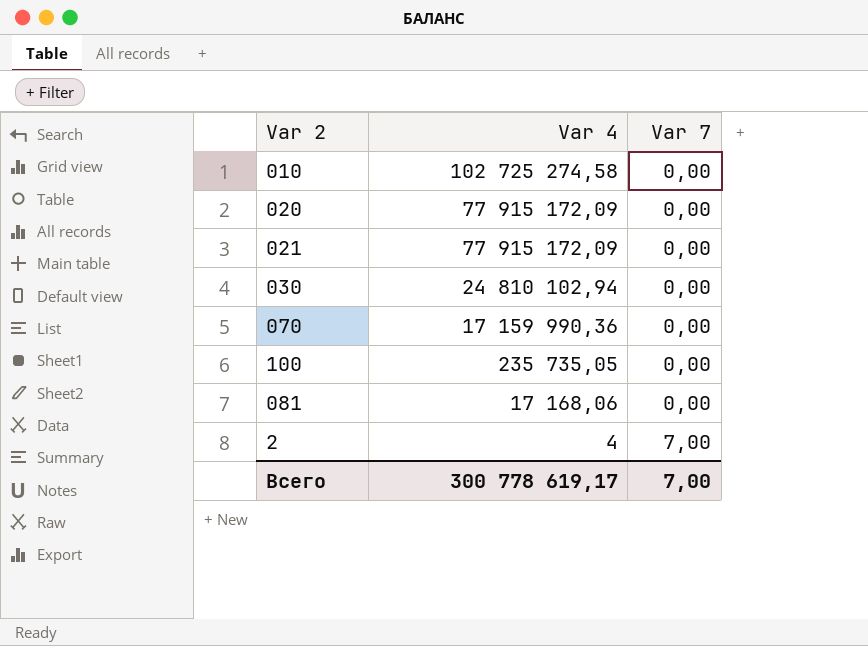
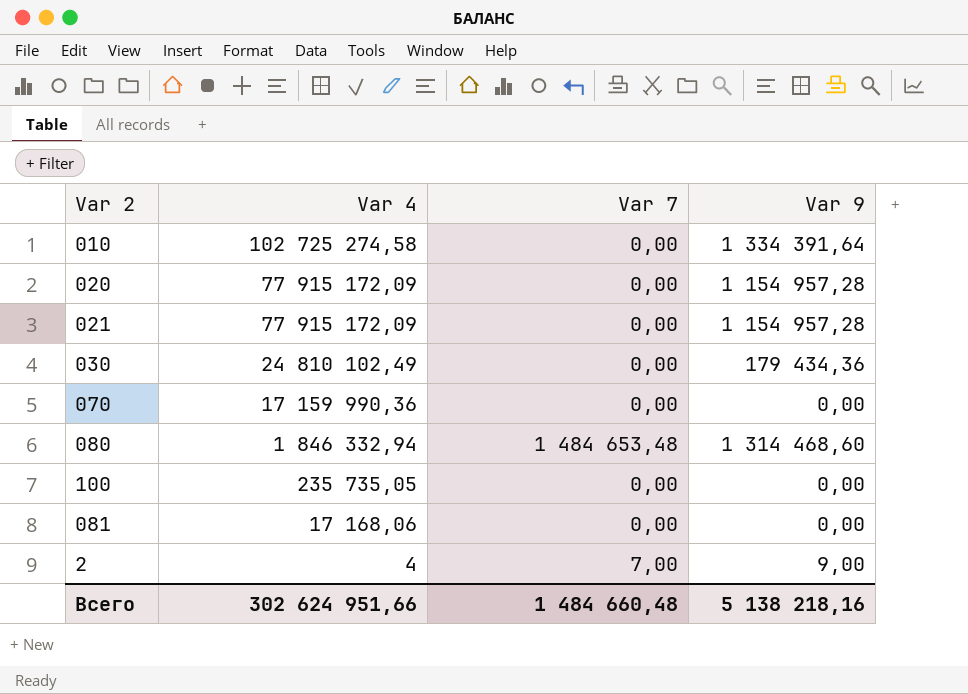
column Var 9 | position: none -> 4
030 | Var 4: 24 810 102,94 -> 24 810 102,49
row 080: none -> 1 846 332,94 | 1 484 653,48 | 1 314 468,60
Всего | Var 4: 300 778 619,17 -> 302 624 951,66
Всего | Var 7: 7,00 -> 1 484 660,48

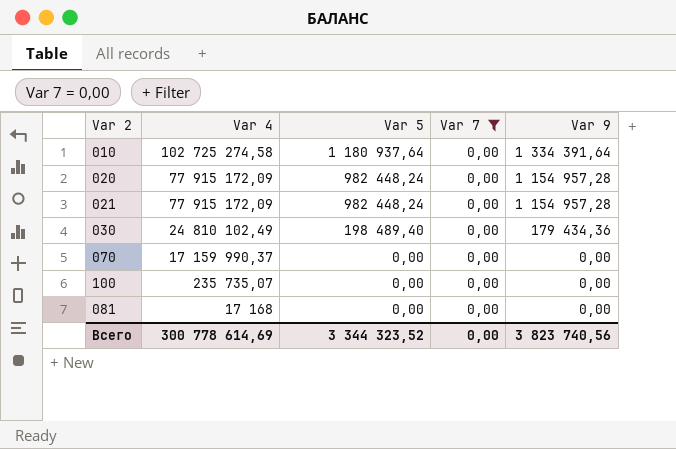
filter: none -> Var 7 = 0,00
column Var 5 | position: none -> 3
070 | Var 4: 17 159 990,36 -> 17 159 990,37
100 | Var 4: 235 735,05 -> 235 735,07
081 | Var 4: 17 168,06 -> 17 168
Всего | Var 4: 302 624 951,66 -> 300 778 614,69
Всего | Var 7: 1 484 660,48 -> 0,00
Всего | Var 9: 5 138 218,16 -> 3 823 740,56

